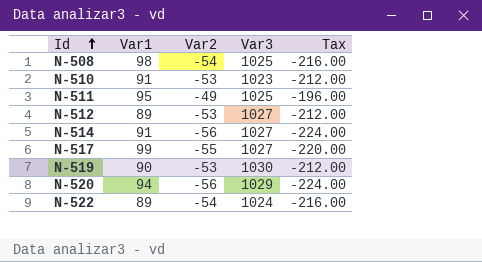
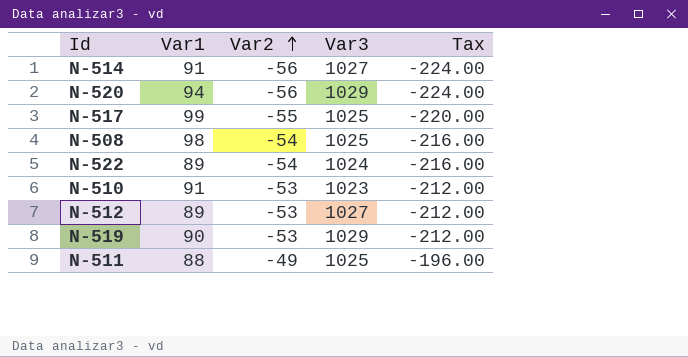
row order: Id ascending -> Var2 ascending
N-517 | Var3: 1027 -> 1025
N-519 | Var3: 1030 -> 1029
N-511 | Var1: 95 -> 88

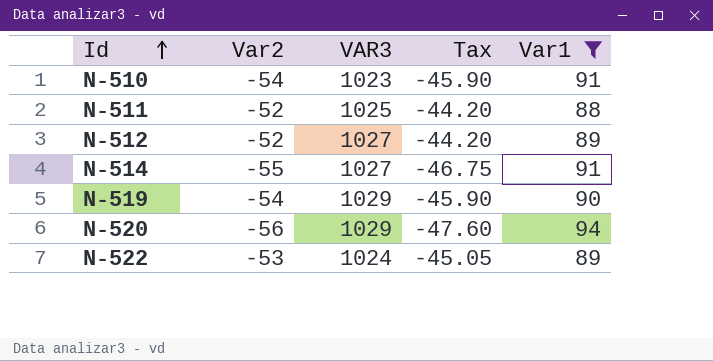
filter: none -> Var1 <= 94
row order: Var2 ascending -> Id ascending
column name: Var3 -> VAR3
column Tax | formula: [Var2] * 4 -> [Var2] * 0.85
column Var1 | position: 2 -> 5
N-510 | Var2: -53 -> -54
N-511 | Var2: -49 -> -52
N-512 | Var2: -53 -> -52
N-514 | Var2: -56 -> -55
N-519 | Var2: -53 -> -54
N-522 | Var2: -54 -> -53

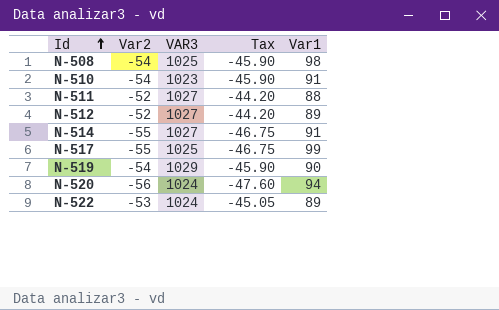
filter: Var1 <= 94 -> none
N-511 | VAR3: 1025 -> 1027
N-520 | VAR3: 1029 -> 1024

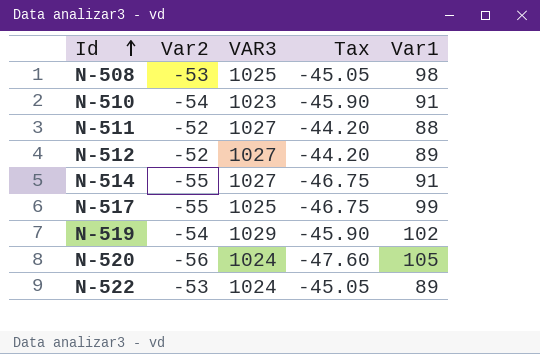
N-508 | Var2: -54 -> -53
N-508 | Tax: -45.90 -> -45.05
N-519 | Var1: 90 -> 102
N-520 | Var1: 94 -> 105

